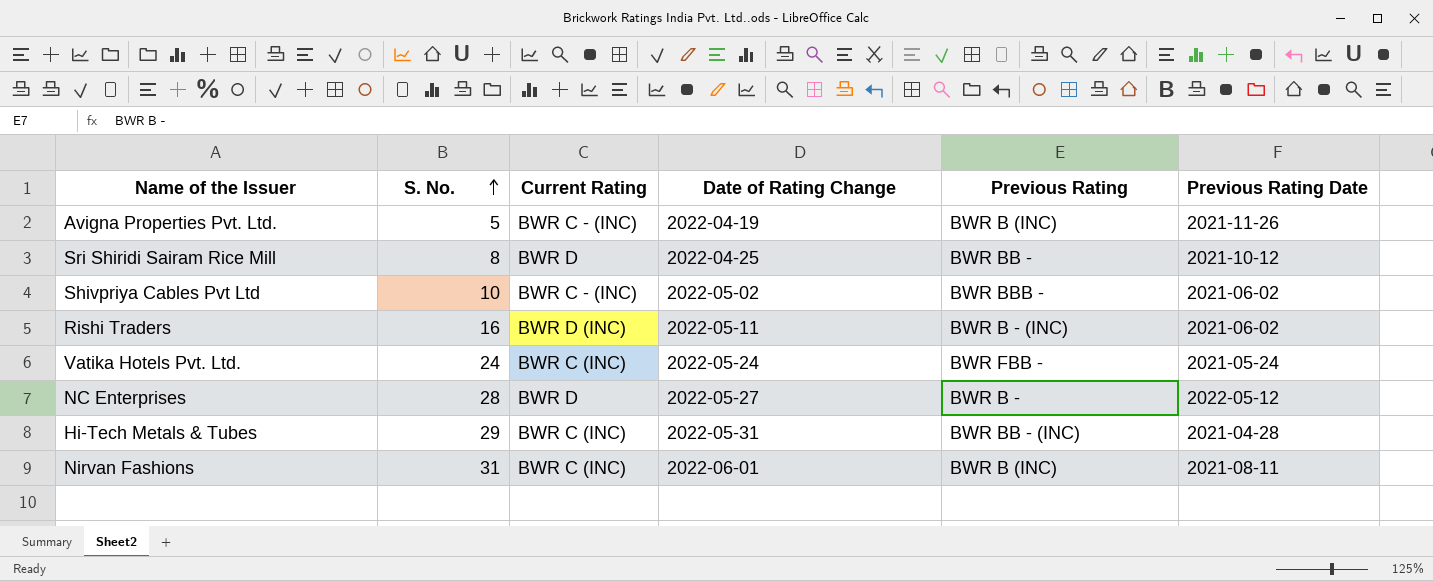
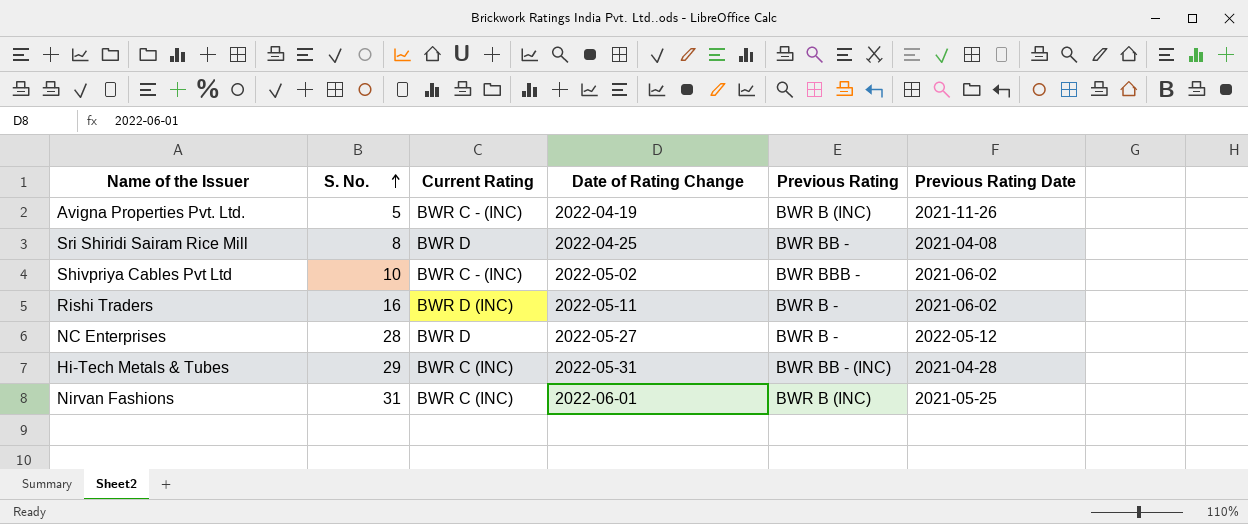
row Vatika Hotels Pvt. Ltd.: 24 | BWR C (INC) | 2022-05-24 | BWR FBB - | 2021-05-24 -> none
Sri Shiridi Sairam Rice Mill | Previous Rating Date: 2021-10-12 -> 2021-04-08
Rishi Traders | Previous Rating: BWR B - (INC) -> BWR B -
Nirvan Fashions | Previous Rating Date: 2021-08-11 -> 2021-05-25

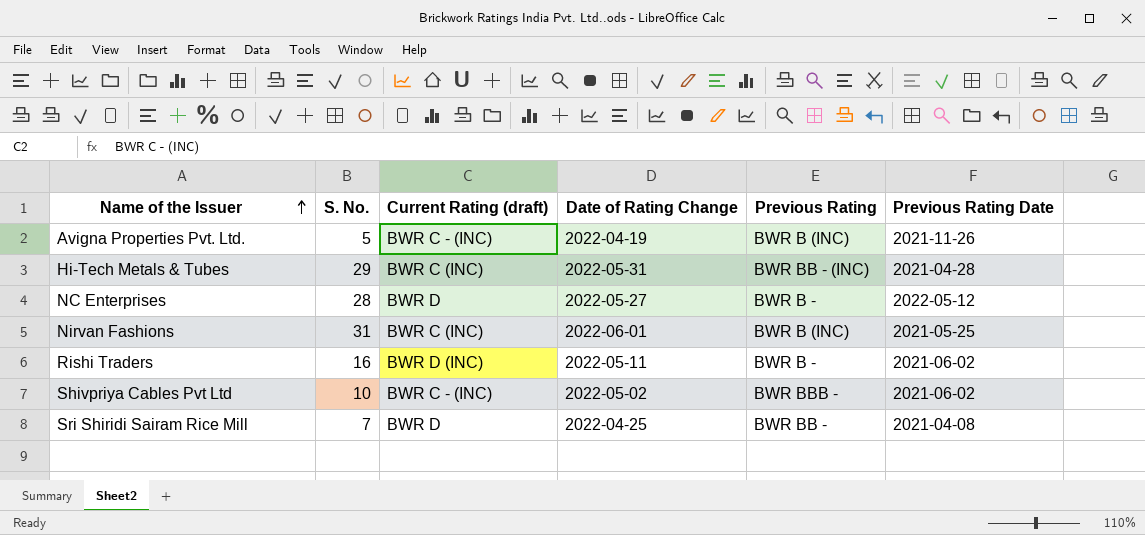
row order: S. No. ascending -> Name of the Issuer ascending
column name: Current Rating -> Current Rating (draft)
Sri Shiridi Sairam Rice Mill | S. No.: 8 -> 7

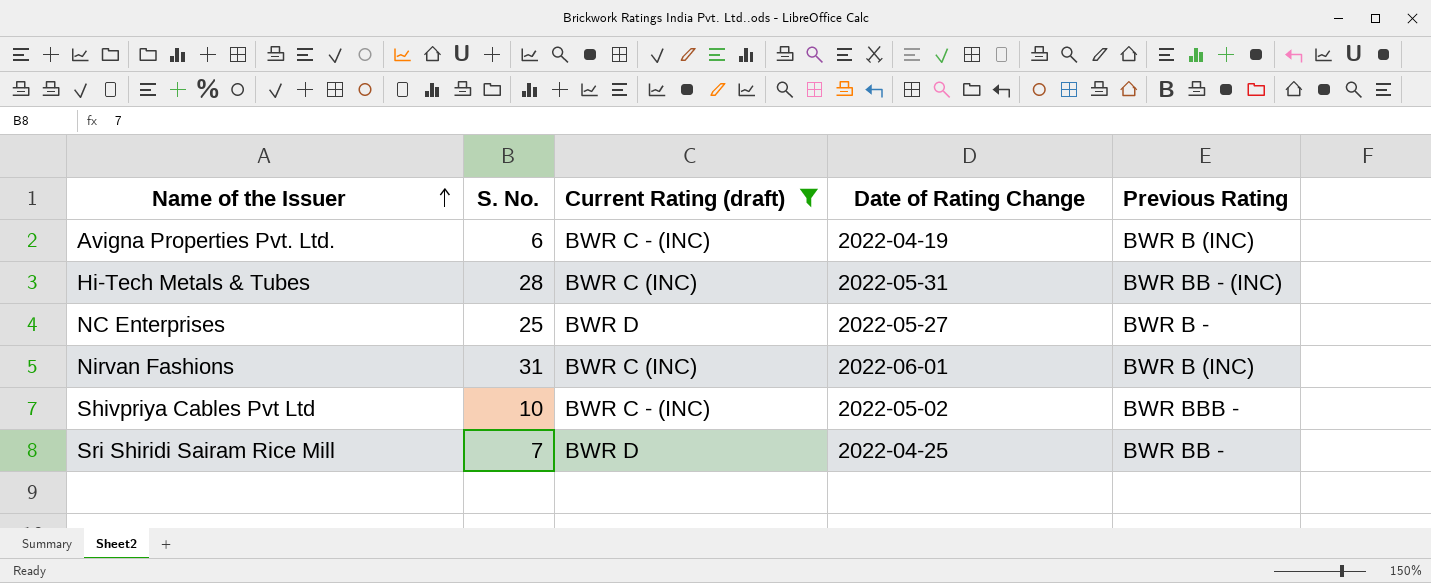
filter: none -> Current Rating (draft) != BWR D (INC)
column Previous Rating Date | position: 6 -> none
Avigna Properties Pvt. Ltd. | S. No.: 5 -> 6
Hi-Tech Metals & Tubes | S. No.: 29 -> 28
NC Enterprises | S. No.: 28 -> 25

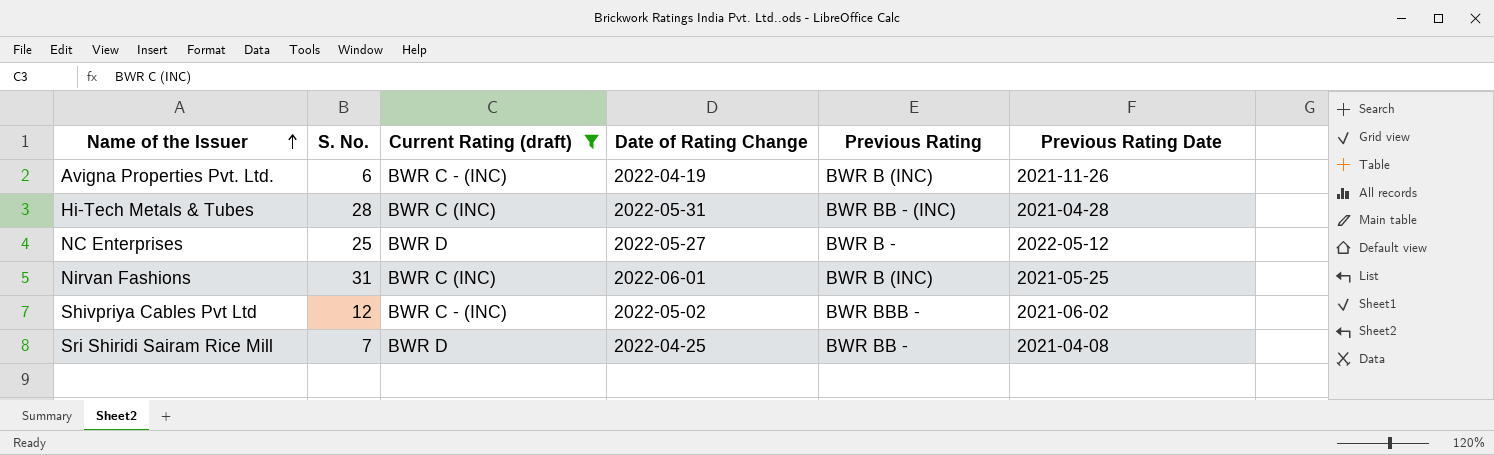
column Previous Rating Date | position: none -> 6
Shivpriya Cables Pvt Ltd | S. No.: 10 -> 12

